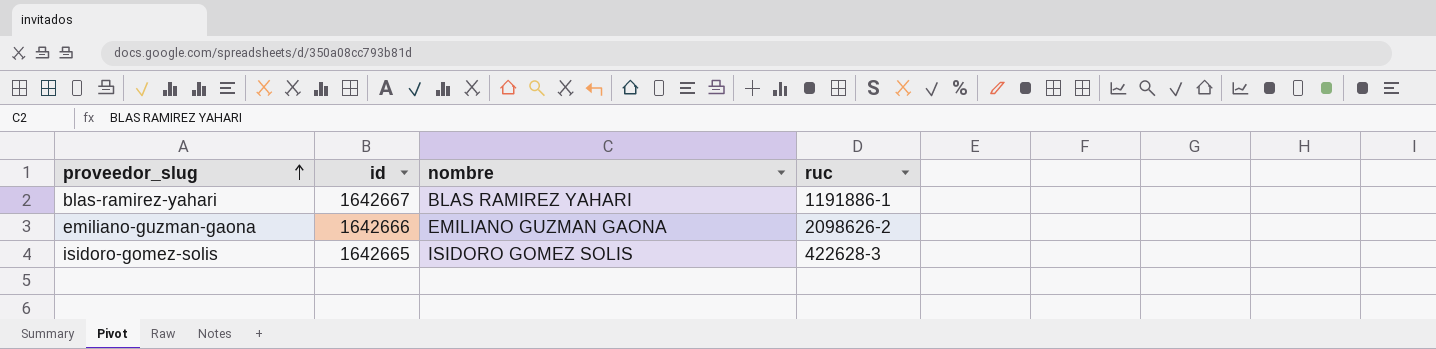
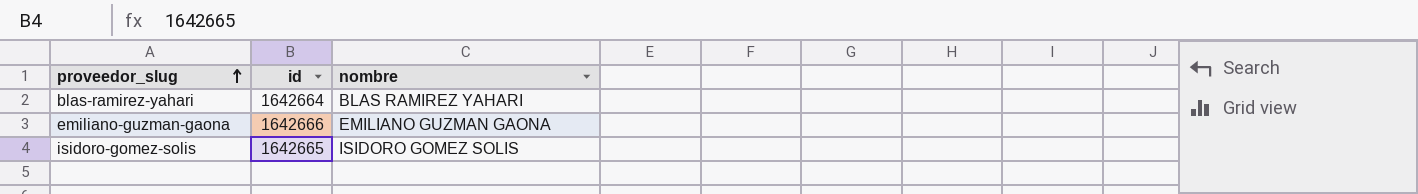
column ruc | position: 4 -> none
blas-ramirez-yahari | id: 1642667 -> 1642664

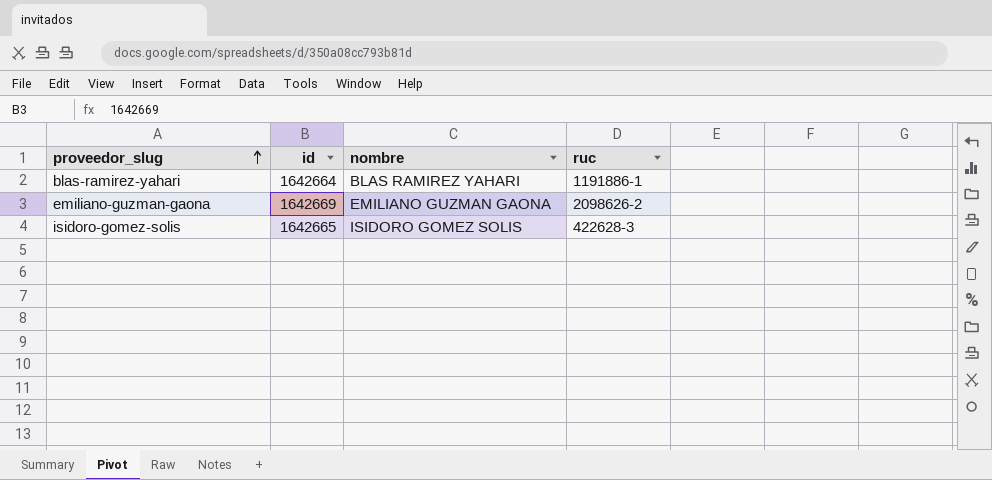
column ruc | position: none -> 4
emiliano-guzman-gaona | id: 1642666 -> 1642669

